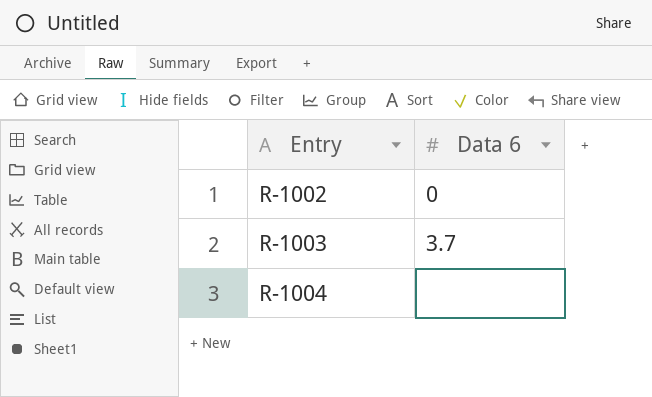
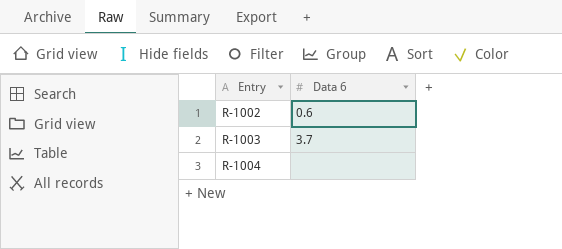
R-1002 | Data 6: 0 -> 0.6

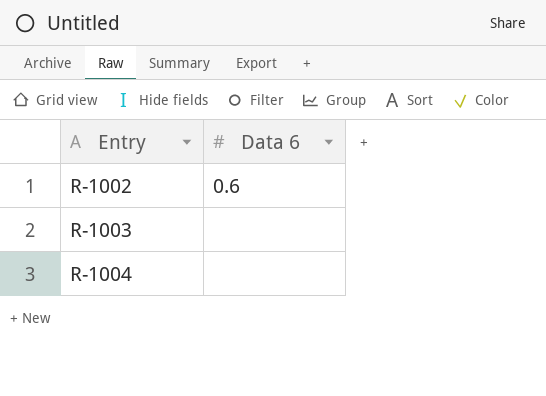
R-1003 | Data 6: 3.7 -> none

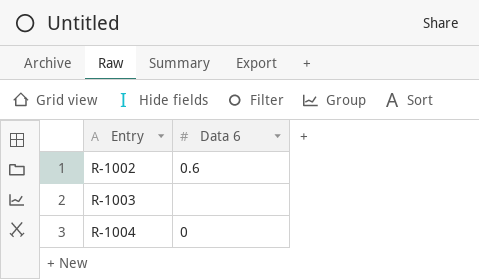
R-1004 | Data 6: none -> 0

